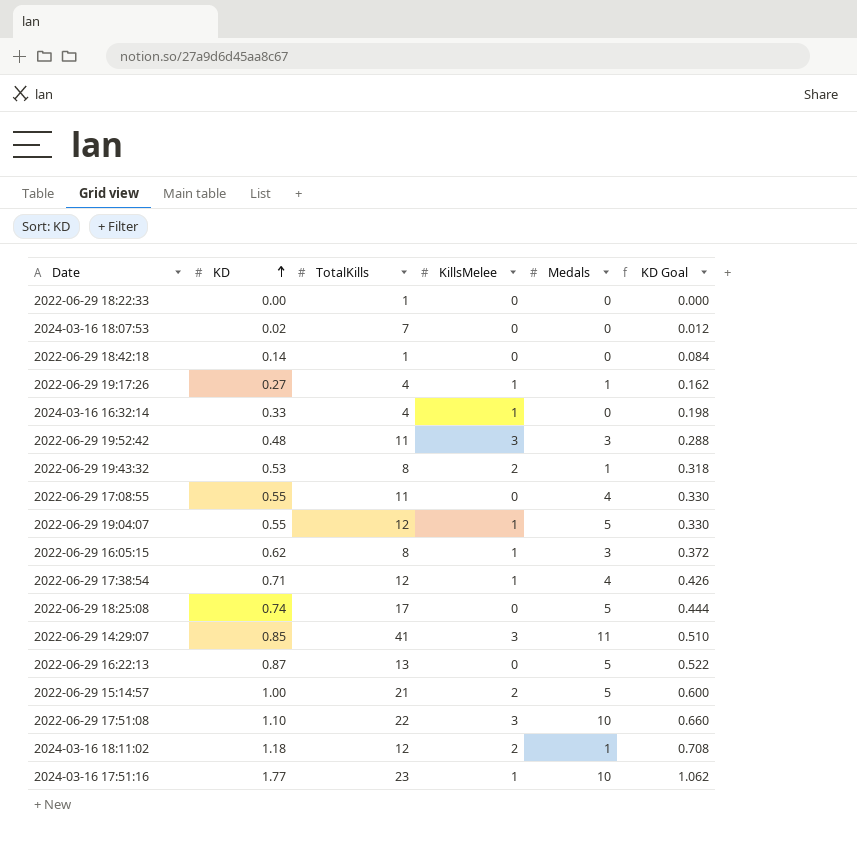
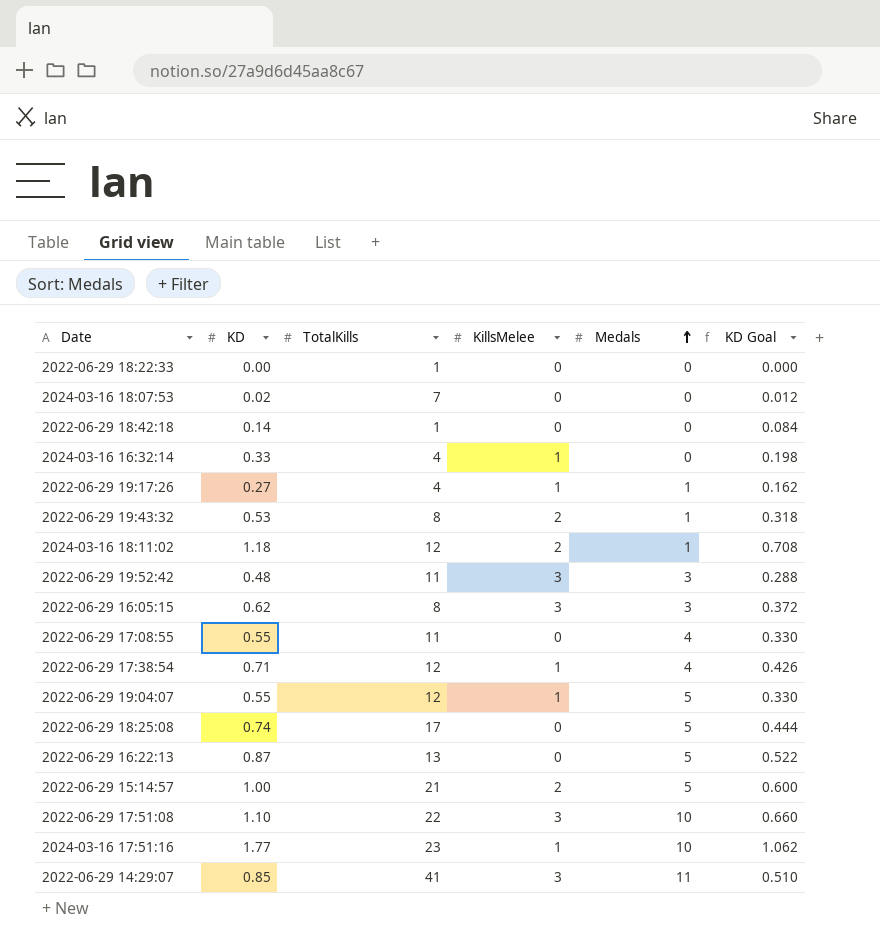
row order: KD ascending -> Medals ascending
2022-06-29 16:05:15 | KillsMelee: 1 -> 3

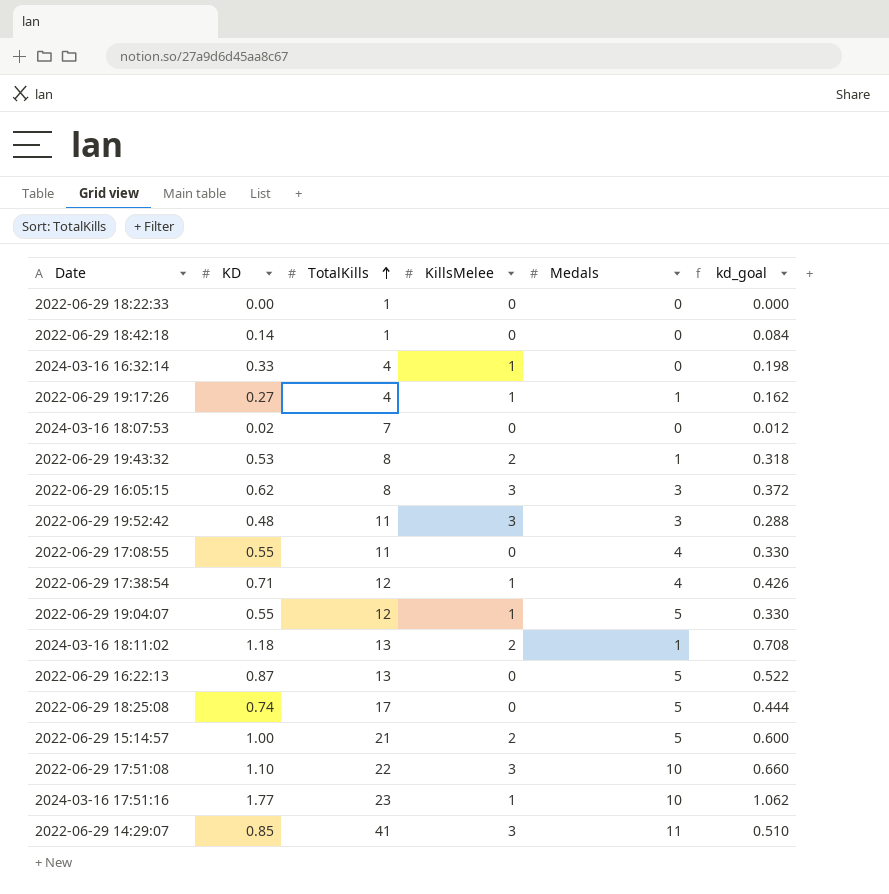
row order: Medals ascending -> TotalKills ascending
column name: KD Goal -> kd_goal
2024-03-16 18:11:02 | TotalKills: 12 -> 13

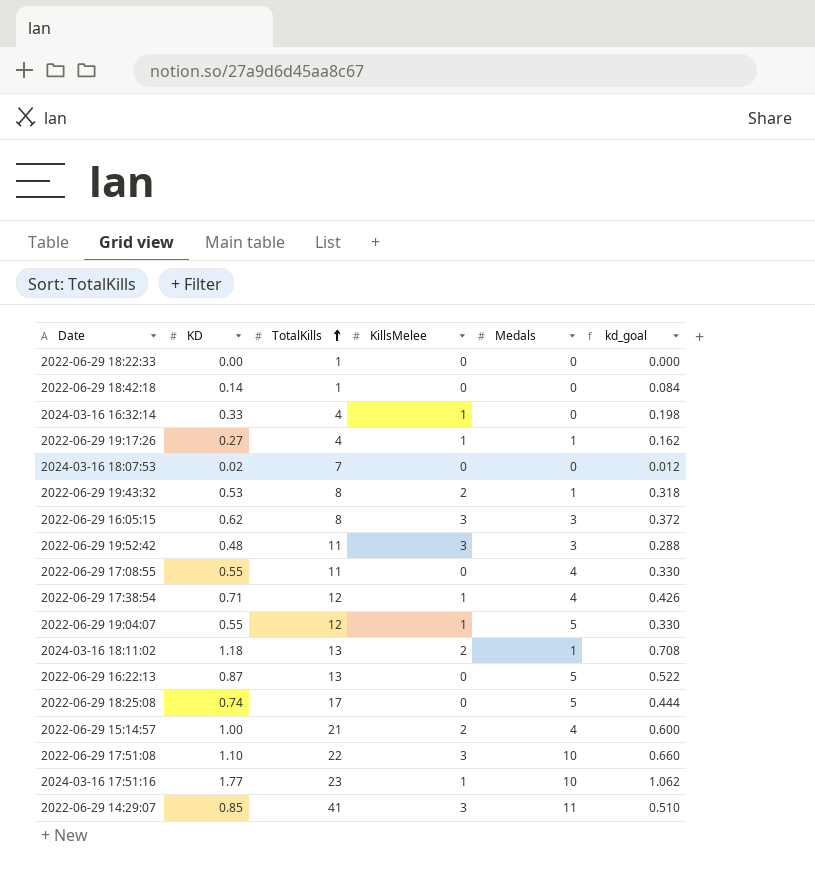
2022-06-29 15:14:57 | Medals: 5 -> 4

